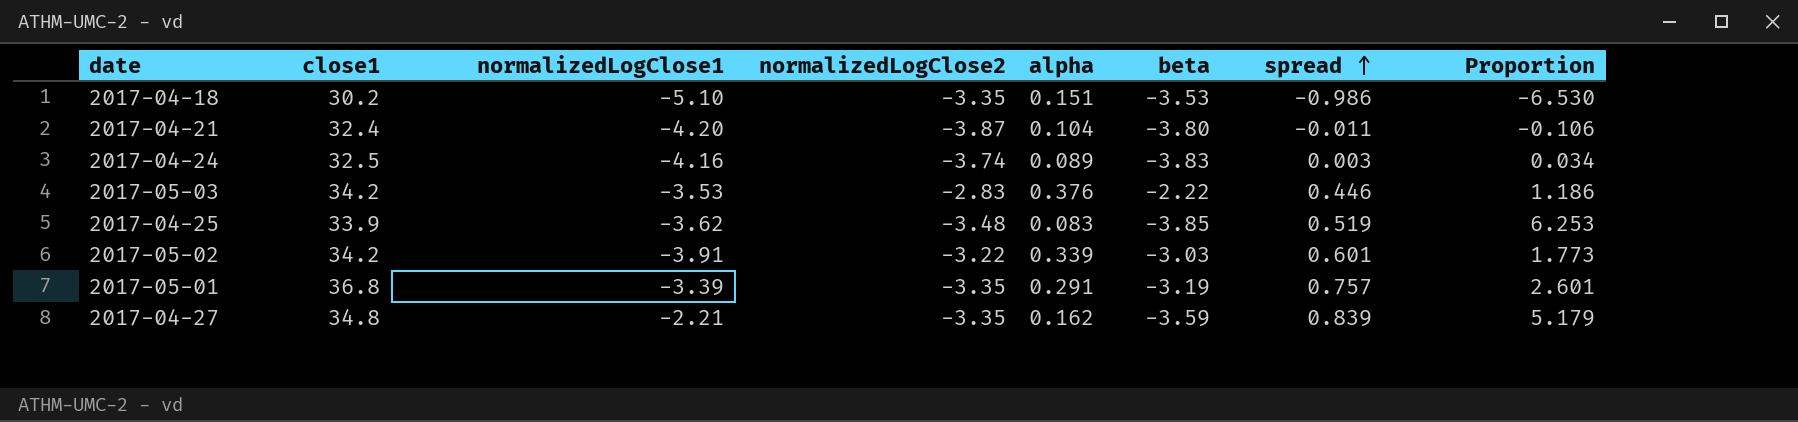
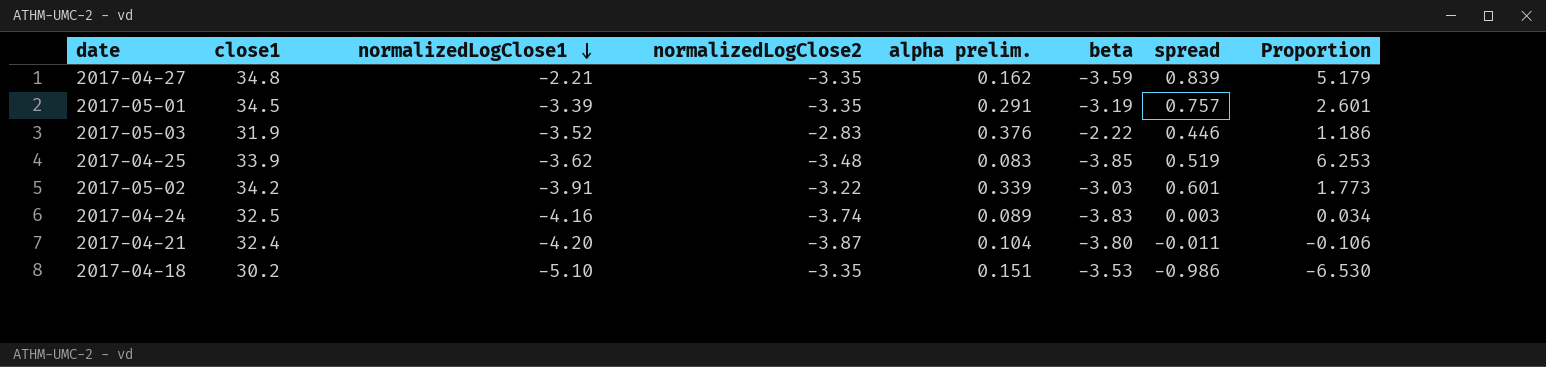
row order: spread ascending -> normalizedLogClose1 descending
column name: alpha -> alpha prelim.
2017-05-01 | close1: 36.8 -> 34.5
2017-05-03 | close1: 34.2 -> 31.9
2017-05-03 | normalizedLogClose1: -3.53 -> -3.52

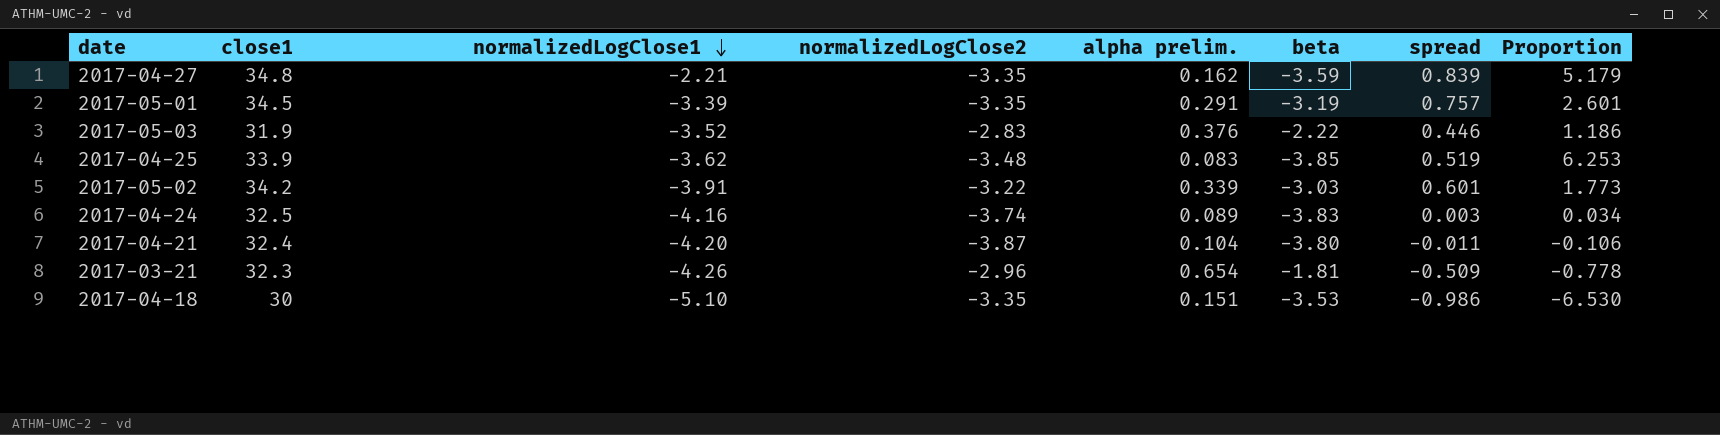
row 2017-03-21: none -> 32.3 | -4.26 | -2.96 | 0.654 | -1.81 | -0.509 | -0.778
2017-04-18 | close1: 30.2 -> 30

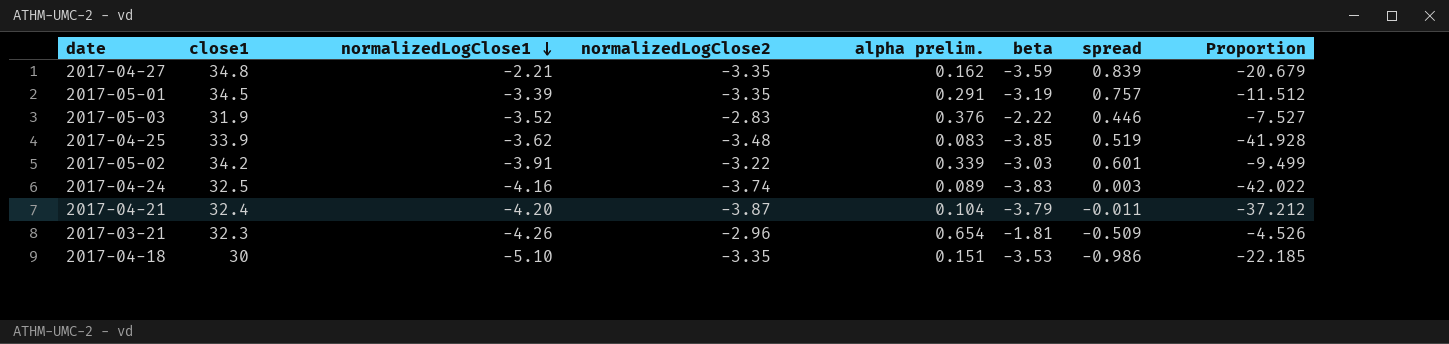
column Proportion | formula: [spread] / [alpha prelim.] -> [normalizedLogClose2] / [alpha prelim.]
2017-04-21 | beta: -3.80 -> -3.79

